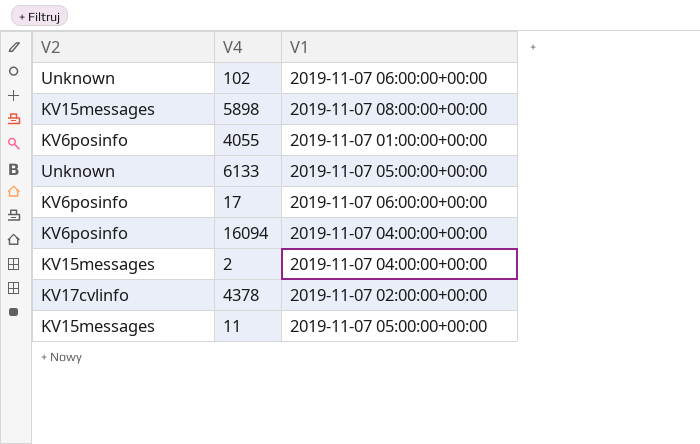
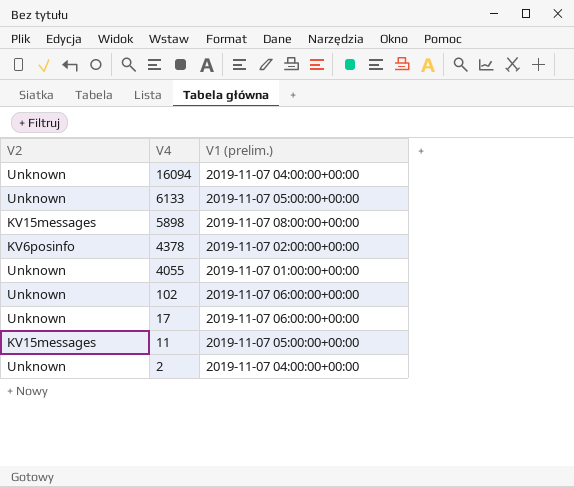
row order: none -> V4 descending
column name: V1 -> V1 (prelim.)
16094 | V2: KV6posinfo -> Unknown
4378 | V2: KV17cvlinfo -> KV6posinfo
4055 | V2: KV6posinfo -> Unknown
17 | V2: KV6posinfo -> Unknown
2 | V2: KV15messages -> Unknown

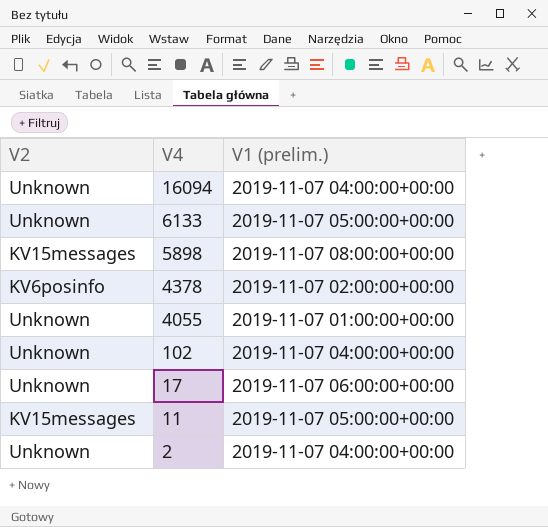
102 | V1 (prelim.): 2019-11-07 06:00:00+00:00 -> 2019-11-07 04:00:00+00:00

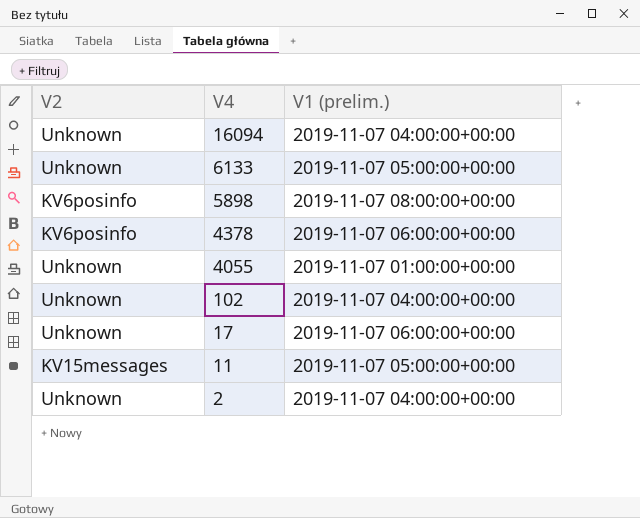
5898 | V2: KV15messages -> KV6posinfo
4378 | V1 (prelim.): 2019-11-07 02:00:00+00:00 -> 2019-11-07 06:00:00+00:00

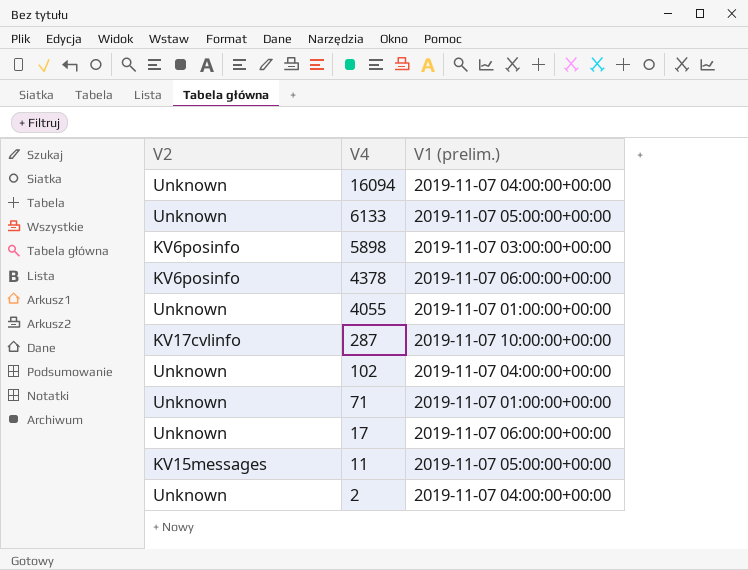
5898 | V1 (prelim.): 2019-11-07 08:00:00+00:00 -> 2019-11-07 03:00:00+00:00
row 287: none -> KV17cvlinfo | 2019-11-07 10:00:00+00:00
row 71: none -> Unknown | 2019-11-07 01:00:00+00:00

